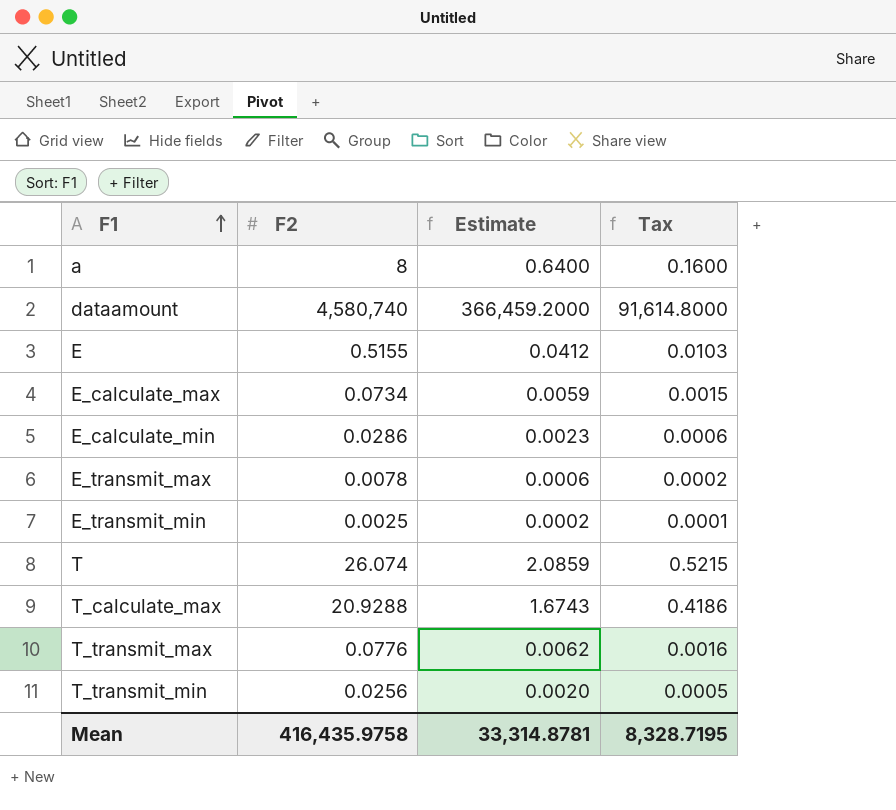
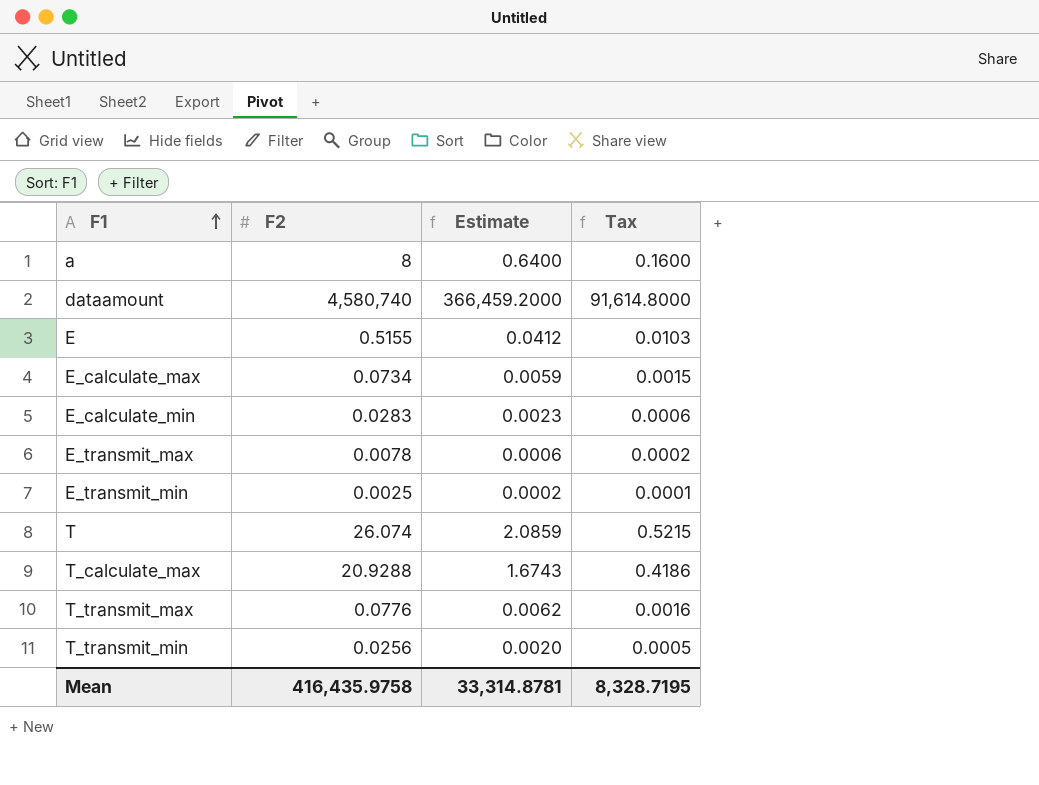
E_calculate_min | F2: 0.0286 -> 0.0283

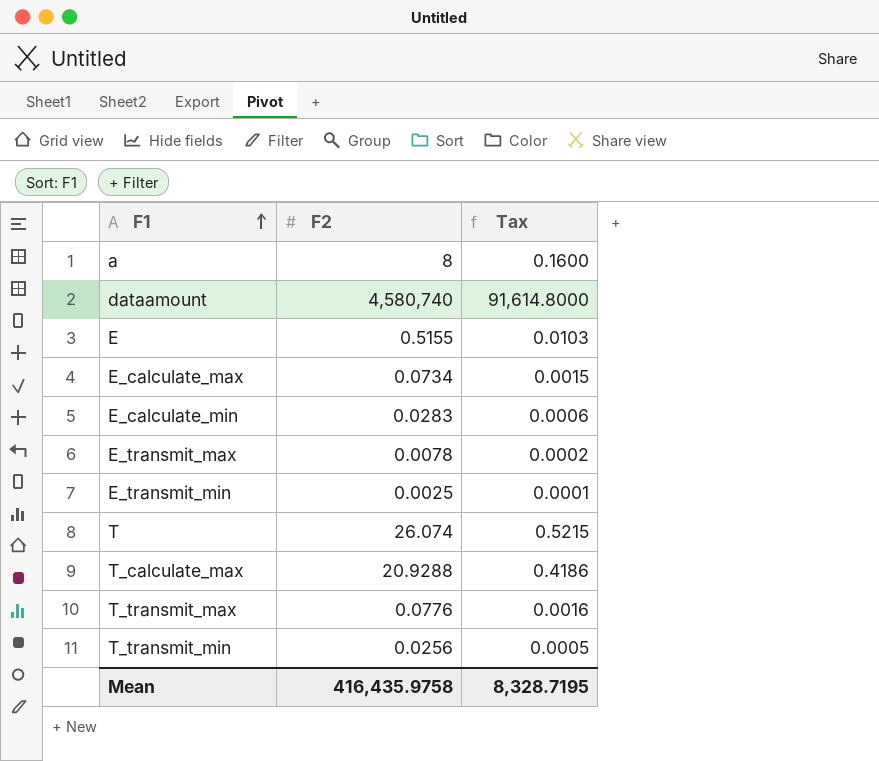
column Estimate | formula: [F2] * 0.08 -> none

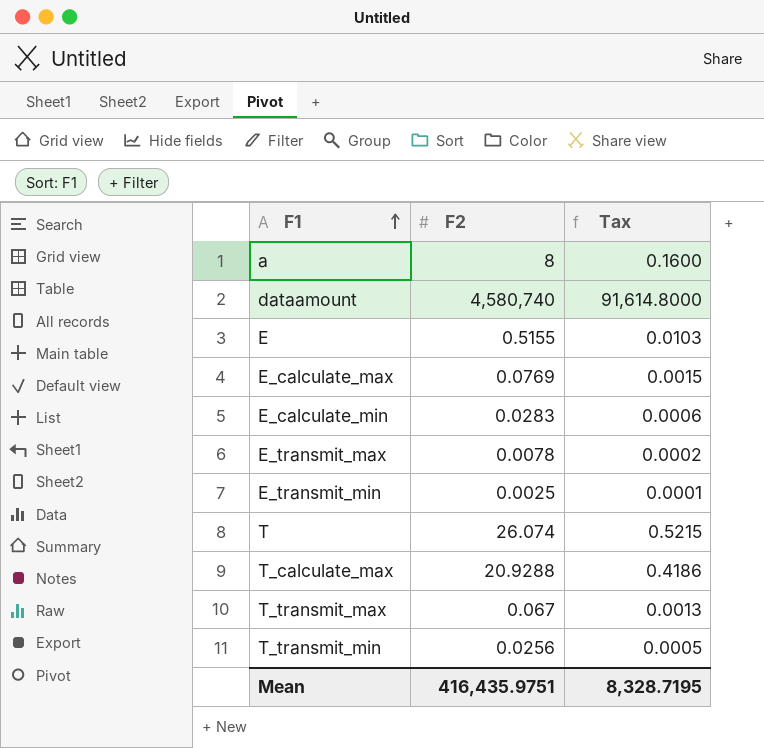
E_calculate_max | F2: 0.0734 -> 0.0769
T_transmit_max | F2: 0.0776 -> 0.067
T_transmit_max | Tax: 0.0016 -> 0.0013
Mean | F2: 416,435.9758 -> 416,435.9751

